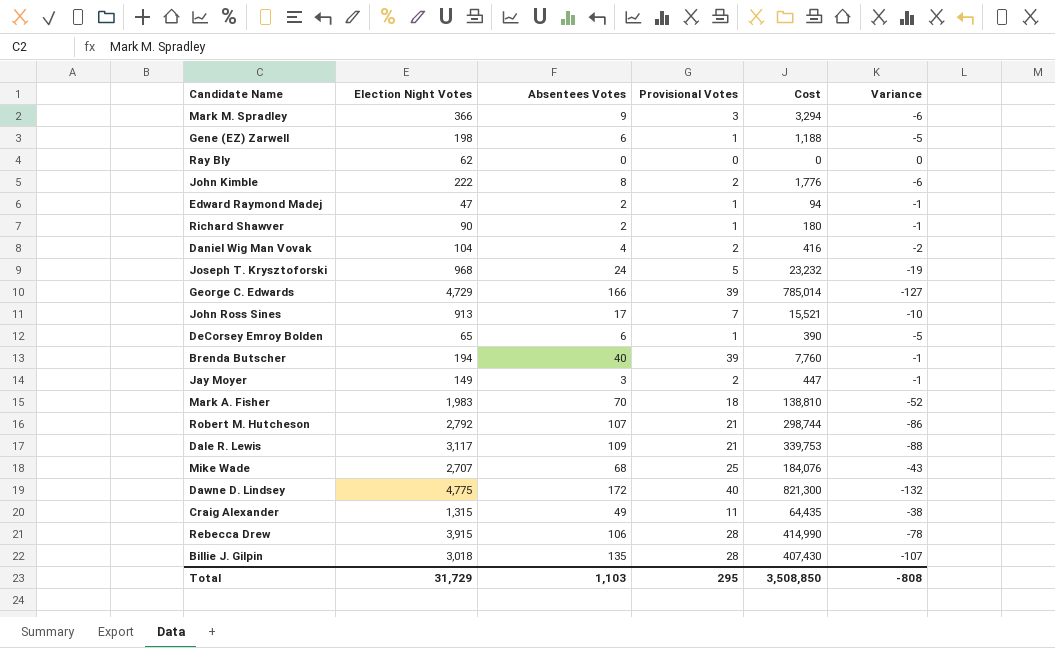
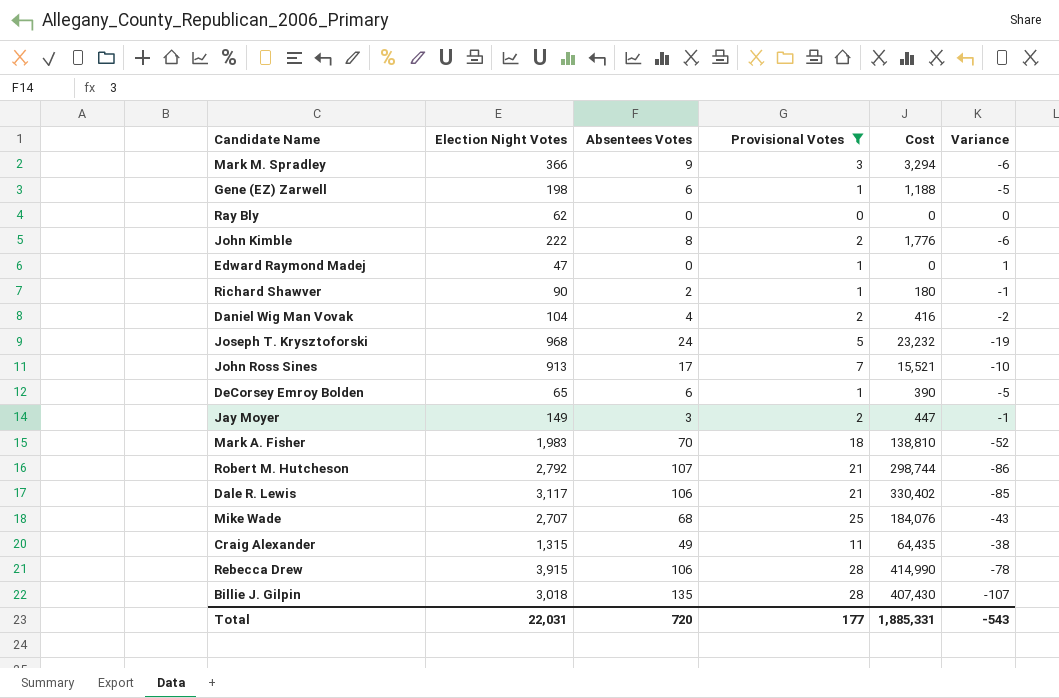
filter: none -> Provisional Votes <= 28
Edward Raymond Madej | Absentees Votes: 2 -> 0
Edward Raymond Madej | Cost: 94 -> 0
Edward Raymond Madej | Variance: -1 -> 1
Dale R. Lewis | Absentees Votes: 109 -> 106
Dale R. Lewis | Cost: 339,753 -> 330,402
Dale R. Lewis | Variance: -88 -> -85
Total | Election Night Votes: 31,729 -> 22,031
Total | Absentees Votes: 1,103 -> 720
Total | Provisional Votes: 295 -> 177
Total | Cost: 3,508,850 -> 1,885,331
Total | Variance: -808 -> -543

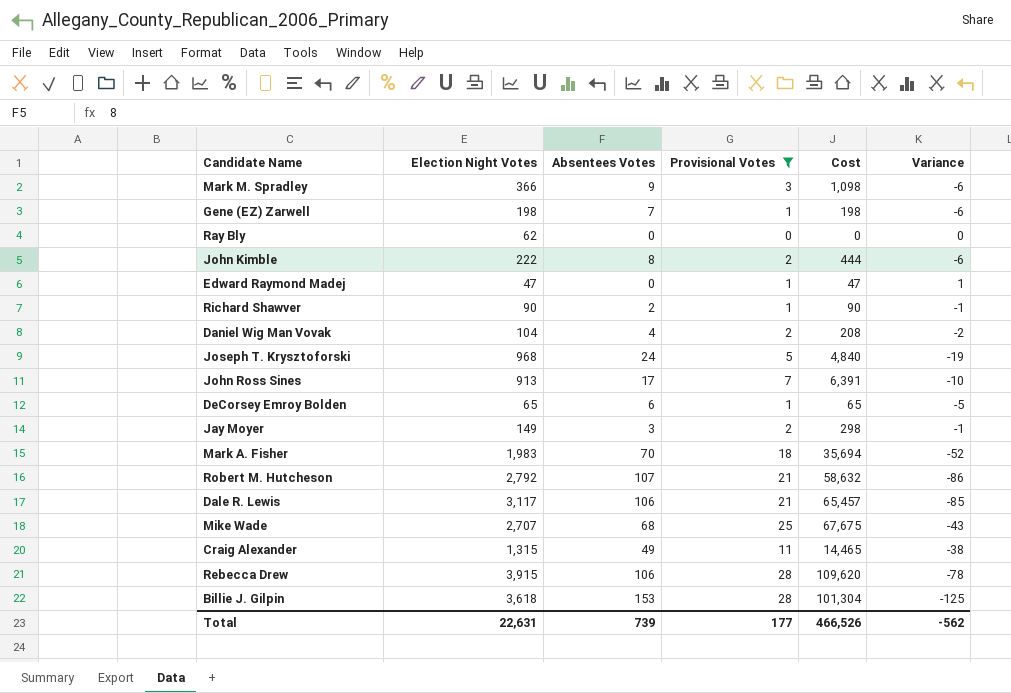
column Cost | formula: [Election Night Votes] * [Absentees Votes] -> [Election Night Votes] * [Provisional Votes]
Gene (EZ) Zarwell | Absentees Votes: 6 -> 7
Gene (EZ) Zarwell | Variance: -5 -> -6
Billie J. Gilpin | Election Night Votes: 3,018 -> 3,618
Billie J. Gilpin | Absentees Votes: 135 -> 153
Billie J. Gilpin | Variance: -107 -> -125
Total | Election Night Votes: 22,031 -> 22,631
Total | Absentees Votes: 720 -> 739
Total | Cost: 1,885,331 -> 466,526
Total | Variance: -543 -> -562

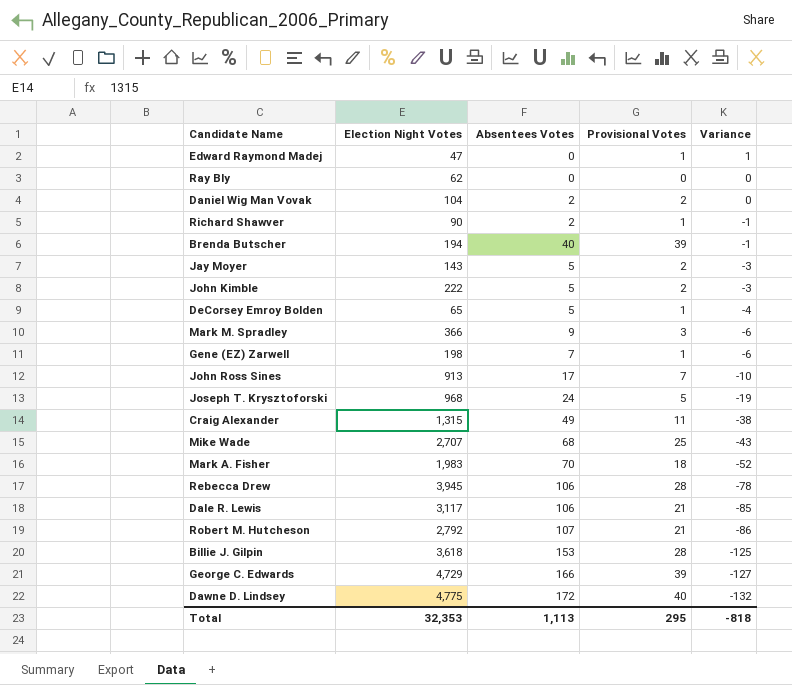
filter: Provisional Votes <= 28 -> none
row order: none -> Variance descending
column Cost | formula: [Election Night Votes] * [Provisional Votes] -> none
Daniel Wig Man Vovak | Absentees Votes: 4 -> 2
Daniel Wig Man Vovak | Variance: -2 -> 0
Jay Moyer | Election Night Votes: 149 -> 143
Jay Moyer | Absentees Votes: 3 -> 5
Jay Moyer | Variance: -1 -> -3
John Kimble | Absentees Votes: 8 -> 5
John Kimble | Variance: -6 -> -3
DeCorsey Emroy Bolden | Absentees Votes: 6 -> 5
DeCorsey Emroy Bolden | Variance: -5 -> -4
Rebecca Drew | Election Night Votes: 3,915 -> 3,945
Total | Election Night Votes: 22,631 -> 32,353
Total | Absentees Votes: 739 -> 1,113
Total | Provisional Votes: 177 -> 295
Total | Variance: -562 -> -818

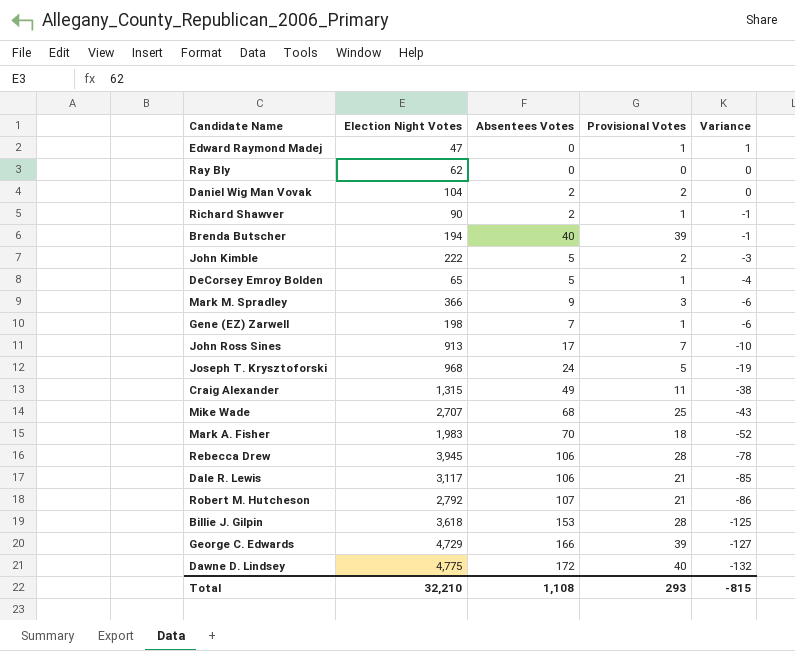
row Jay Moyer: 143 | 5 | 2 | -3 -> none
Total | Election Night Votes: 32,353 -> 32,210
Total | Absentees Votes: 1,113 -> 1,108
Total | Provisional Votes: 295 -> 293
Total | Variance: -818 -> -815

